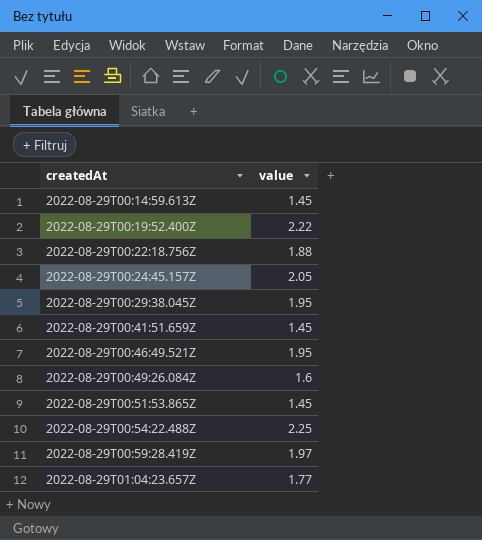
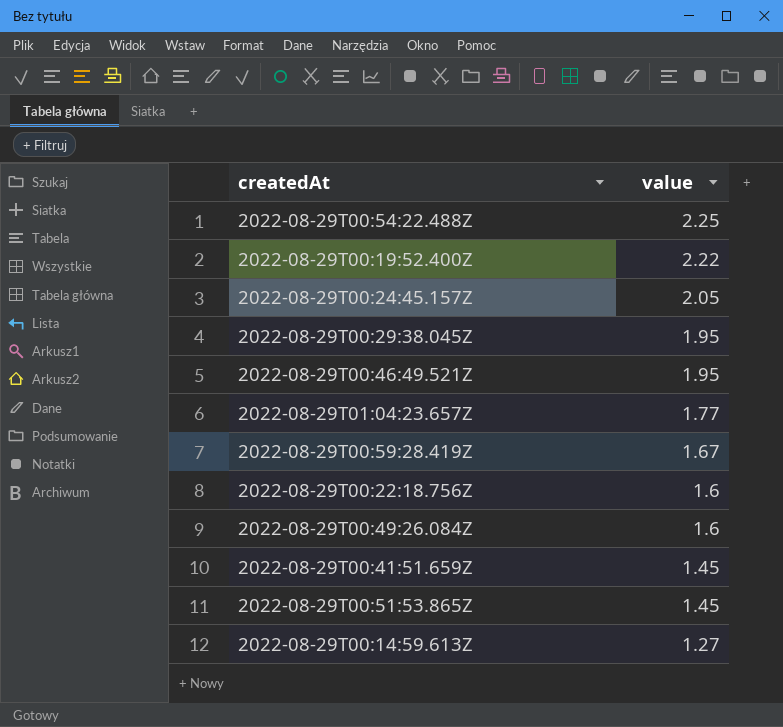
row order: createdAt ascending -> value descending
2022-08-29T00:59:28.419Z | value: 1.97 -> 1.67
2022-08-29T00:22:18.756Z | value: 1.88 -> 1.6
2022-08-29T00:14:59.613Z | value: 1.45 -> 1.27

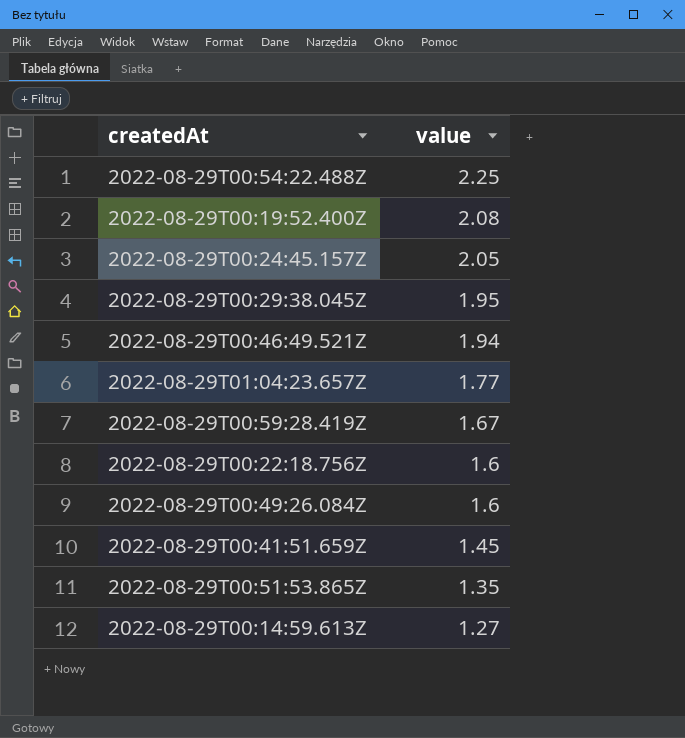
2022-08-29T00:19:52.400Z | value: 2.22 -> 2.08
2022-08-29T00:46:49.521Z | value: 1.95 -> 1.94
2022-08-29T00:51:53.865Z | value: 1.45 -> 1.35

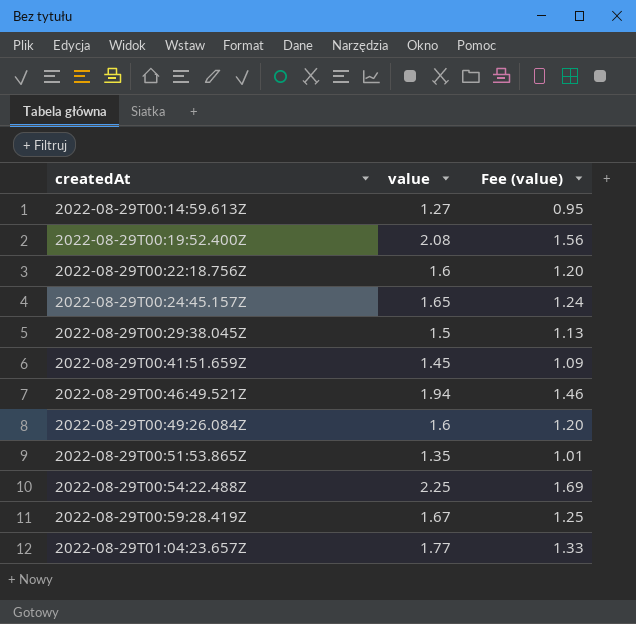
row order: value descending -> createdAt ascending
column Fee (value) | formula: none -> [value] * 0.75
2022-08-29T00:24:45.157Z | value: 2.05 -> 1.65
2022-08-29T00:29:38.045Z | value: 1.95 -> 1.5

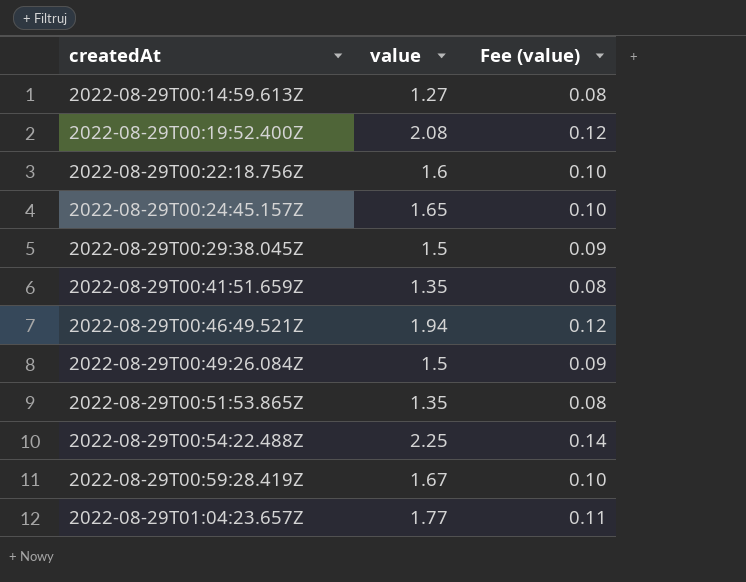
column Fee (value) | formula: [value] * 0.75 -> [value] * 0.06
2022-08-29T00:41:51.659Z | value: 1.45 -> 1.35
2022-08-29T00:49:26.084Z | value: 1.6 -> 1.5

